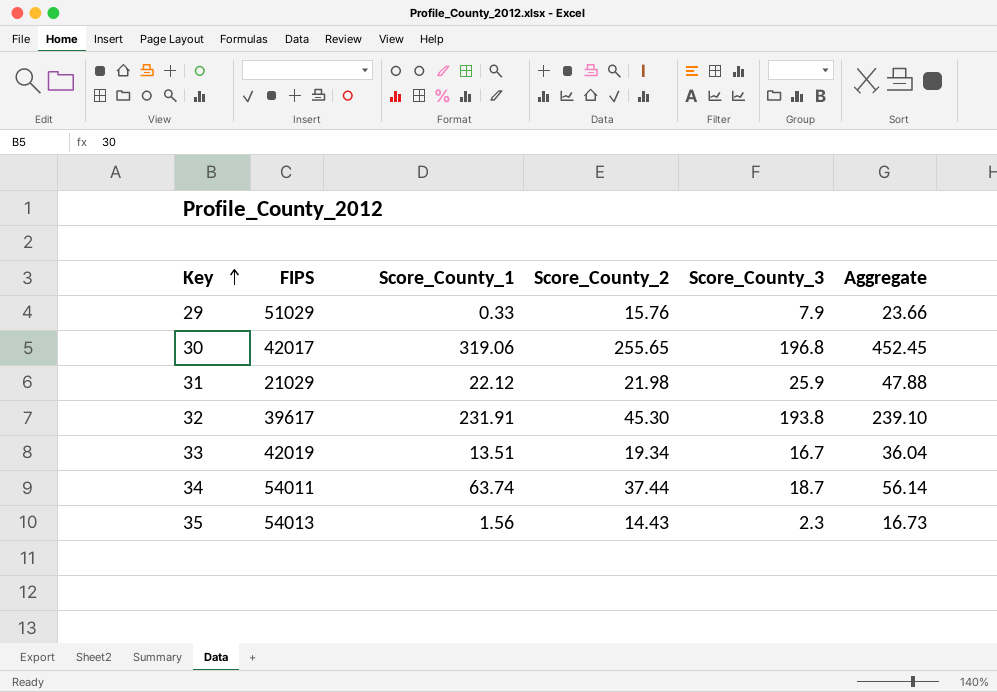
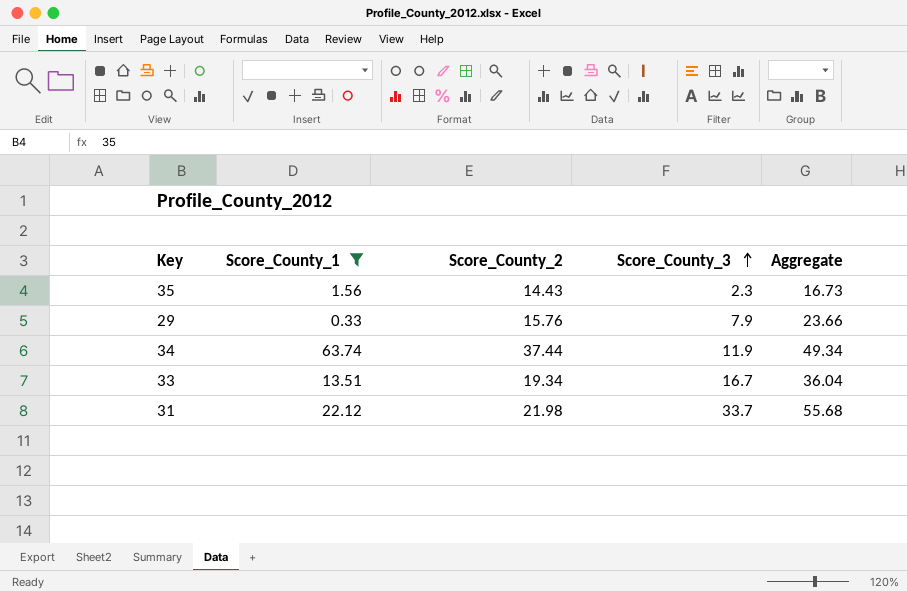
filter: none -> Score_County_1 <= 63.74
row order: Key ascending -> Score_County_3 ascending
column FIPS | position: 2 -> none
34 | Score_County_3: 18.7 -> 11.9
34 | Aggregate: 56.14 -> 49.34
31 | Score_County_3: 25.9 -> 33.7
31 | Aggregate: 47.88 -> 55.68

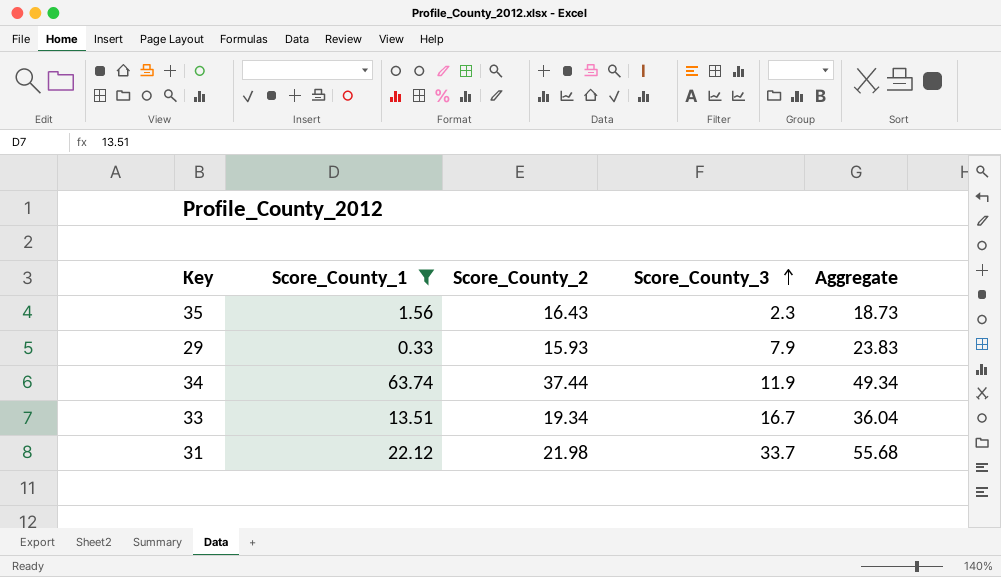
35 | Score_County_2: 14.43 -> 16.43
35 | Aggregate: 16.73 -> 18.73
29 | Score_County_2: 15.76 -> 15.93
29 | Aggregate: 23.66 -> 23.83

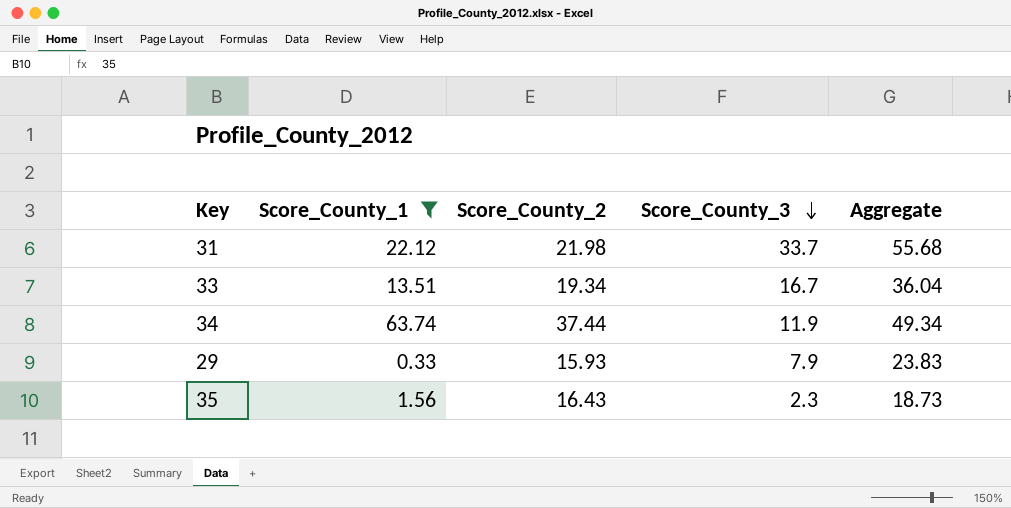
row order: Score_County_3 ascending -> Score_County_3 descending

